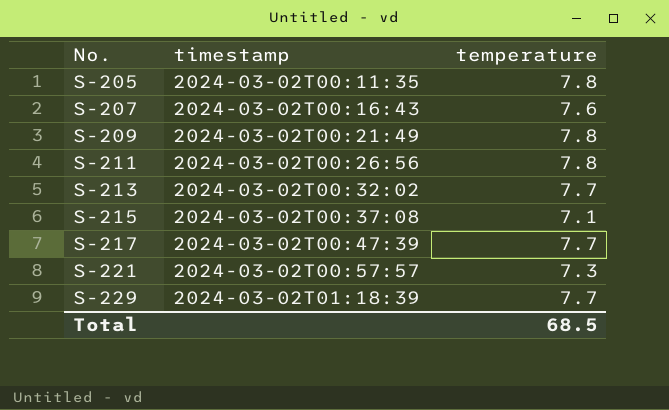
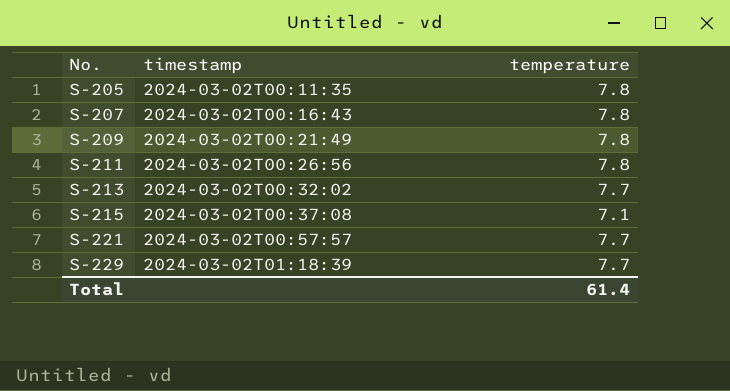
row S-217: 2024-03-02T00:47:39 | 7.7 -> none
S-207 | temperature: 7.6 -> 7.8
S-221 | temperature: 7.3 -> 7.7
Total | temperature: 68.5 -> 61.4

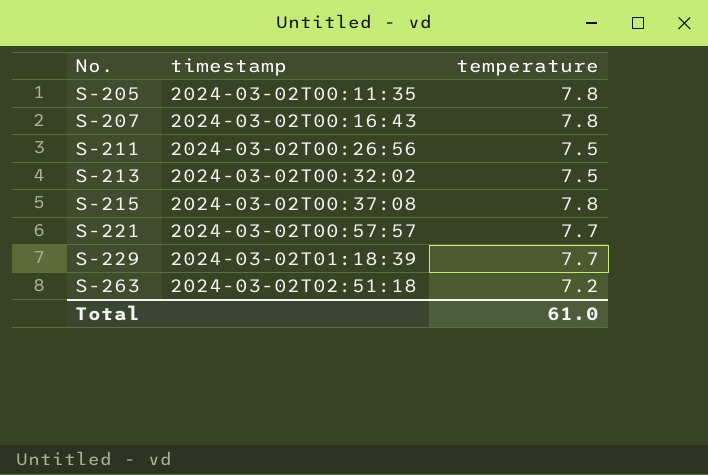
row S-209: 2024-03-02T00:21:49 | 7.8 -> none
S-211 | temperature: 7.8 -> 7.5
S-213 | temperature: 7.7 -> 7.5
S-215 | temperature: 7.1 -> 7.8
row S-263: none -> 2024-03-02T02:51:18 | 7.2
Total | temperature: 61.4 -> 61.0

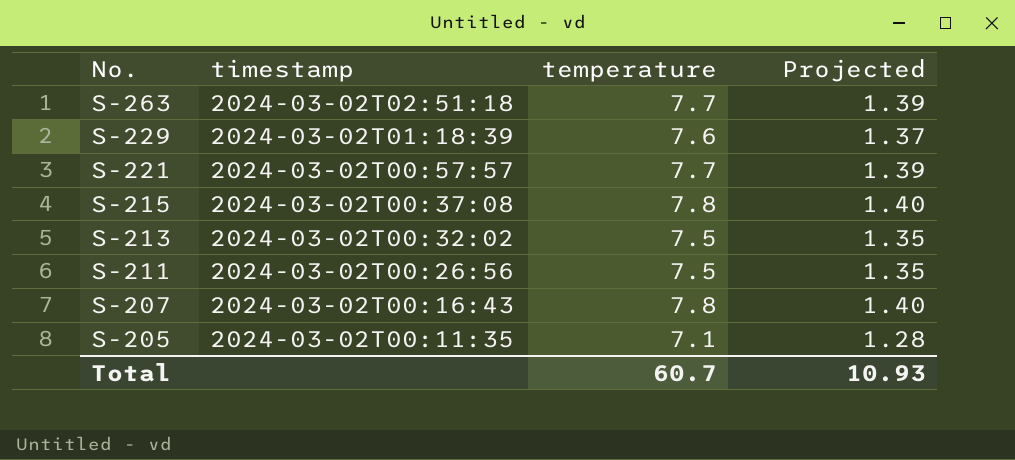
row order: No. ascending -> No. descending
column Projected | formula: none -> [temperature] * 0.18
S-263 | temperature: 7.2 -> 7.7
S-229 | temperature: 7.7 -> 7.6
S-205 | temperature: 7.8 -> 7.1
Total | temperature: 61.0 -> 60.7

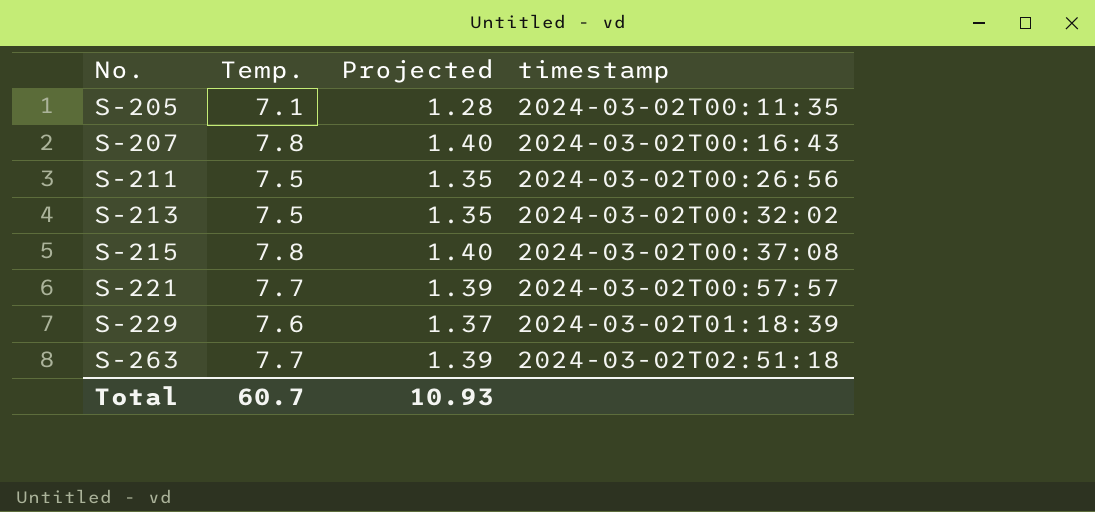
row order: No. descending -> No. ascending
column name: temperature -> Temp.
column timestamp | position: 2 -> 4

